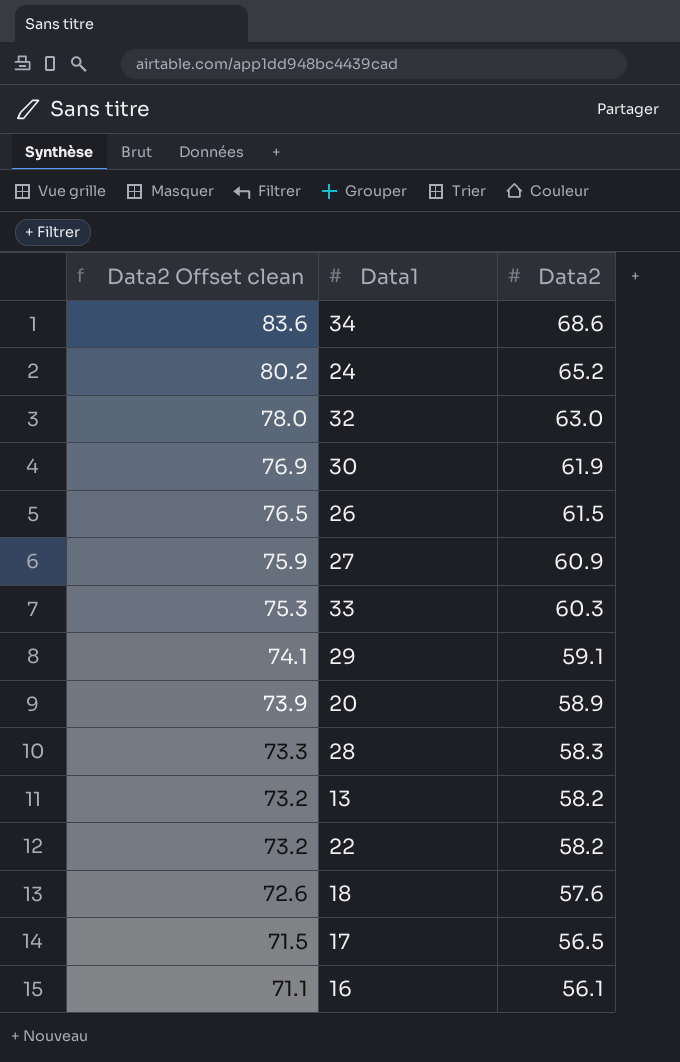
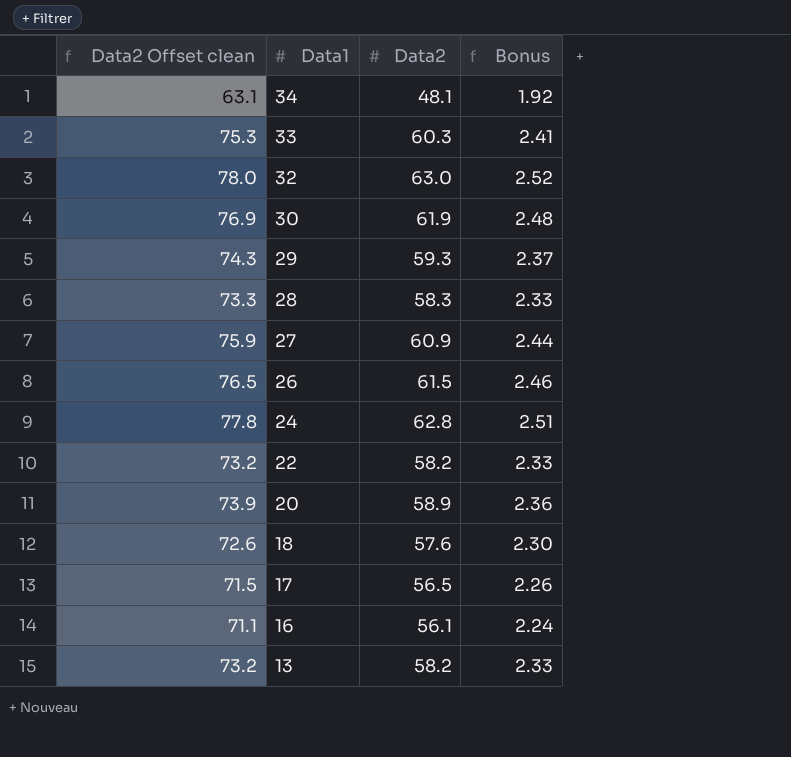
row order: Data2 Offset clean descending -> Data1 descending
column Bonus | formula: none -> [Data2] * 0.04
34 | Data2 Offset clean: 83.6 -> 63.1
34 | Data2: 68.6 -> 48.1
29 | Data2 Offset clean: 74.1 -> 74.3
29 | Data2: 59.1 -> 59.3
24 | Data2 Offset clean: 80.2 -> 77.8
24 | Data2: 65.2 -> 62.8

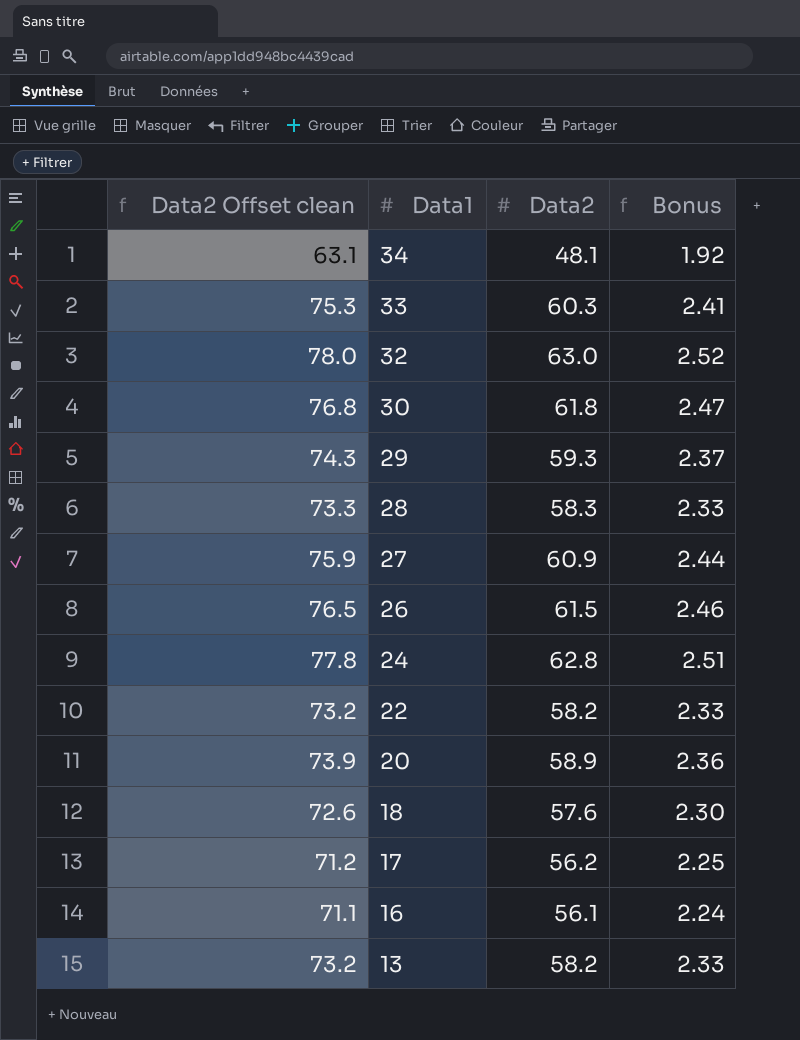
30 | Data2 Offset clean: 76.9 -> 76.8
30 | Data2: 61.9 -> 61.8
30 | Bonus: 2.48 -> 2.47
17 | Data2 Offset clean: 71.5 -> 71.2
17 | Data2: 56.5 -> 56.2
17 | Bonus: 2.26 -> 2.25

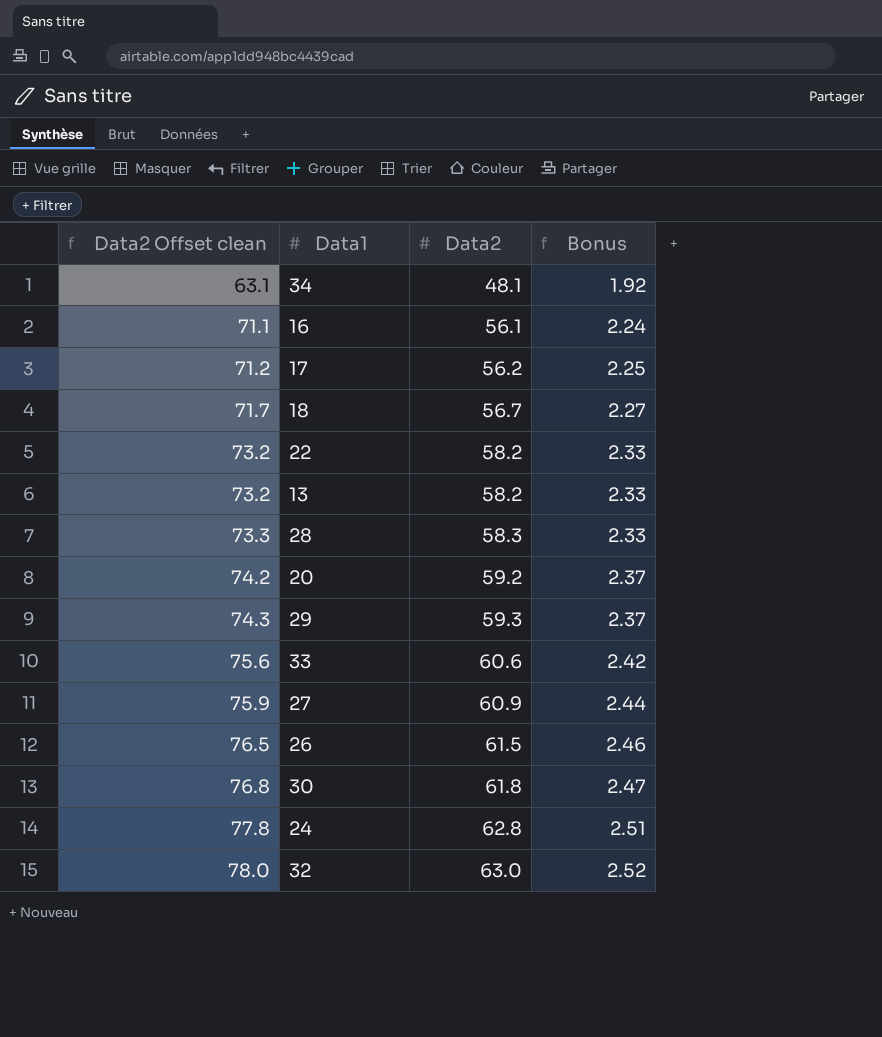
row order: Data1 descending -> Data2 Offset clean ascending
18 | Data2 Offset clean: 72.6 -> 71.7
18 | Data2: 57.6 -> 56.7
18 | Bonus: 2.30 -> 2.27
20 | Data2 Offset clean: 73.9 -> 74.2
20 | Data2: 58.9 -> 59.2
20 | Bonus: 2.36 -> 2.37
33 | Data2 Offset clean: 75.3 -> 75.6
33 | Data2: 60.3 -> 60.6
33 | Bonus: 2.41 -> 2.42

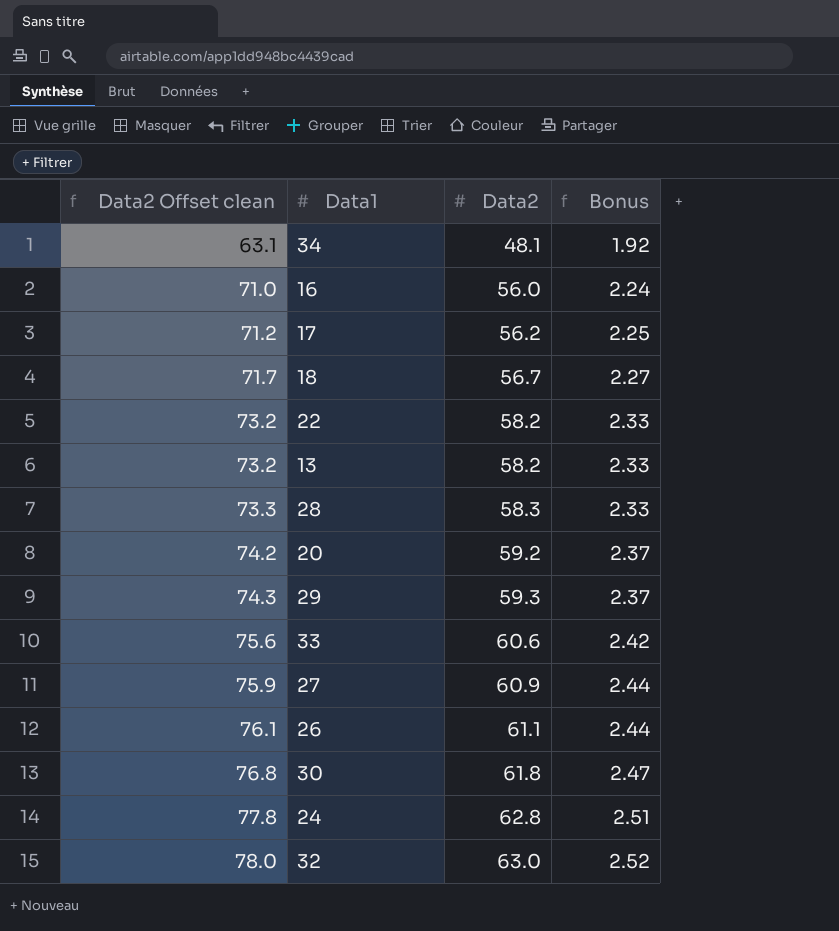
16 | Data2 Offset clean: 71.1 -> 71.0
16 | Data2: 56.1 -> 56.0
26 | Data2 Offset clean: 76.5 -> 76.1
26 | Data2: 61.5 -> 61.1
26 | Bonus: 2.46 -> 2.44

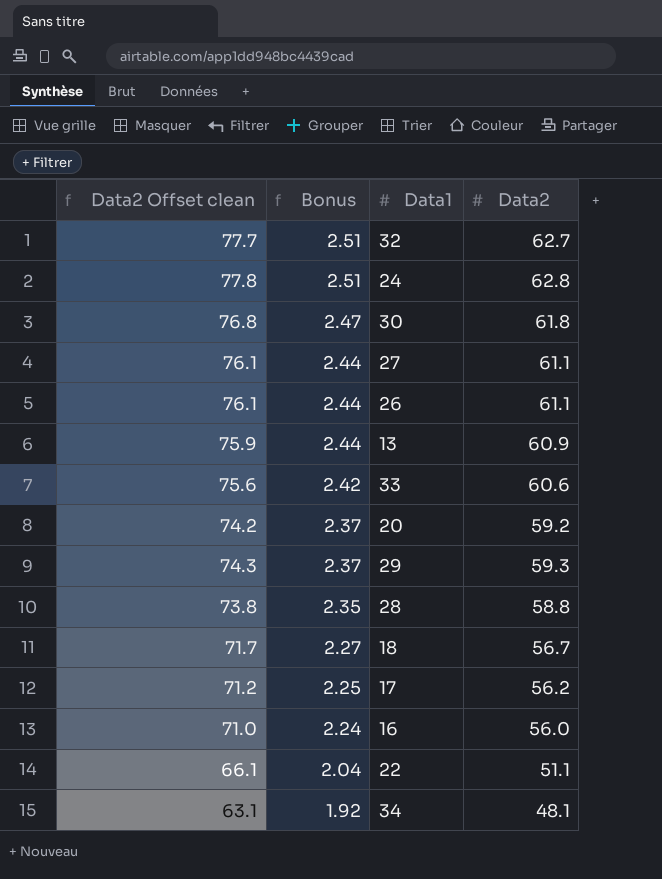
row order: Data2 Offset clean ascending -> Bonus descending
column Bonus | position: 4 -> 2
32 | Data2 Offset clean: 78.0 -> 77.7
32 | Bonus: 2.52 -> 2.51
32 | Data2: 63.0 -> 62.7
27 | Data2 Offset clean: 75.9 -> 76.1
27 | Data2: 60.9 -> 61.1
13 | Data2 Offset clean: 73.2 -> 75.9
13 | Bonus: 2.33 -> 2.44
13 | Data2: 58.2 -> 60.9
28 | Data2 Offset clean: 73.3 -> 73.8
28 | Bonus: 2.33 -> 2.35
28 | Data2: 58.3 -> 58.8
22 | Data2 Offset clean: 73.2 -> 66.1
22 | Bonus: 2.33 -> 2.04
22 | Data2: 58.2 -> 51.1

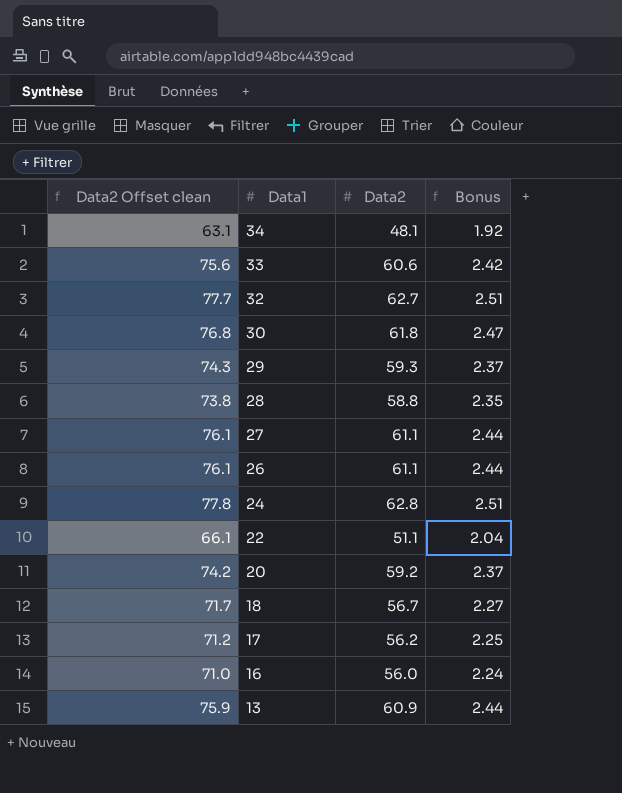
row order: Bonus descending -> Data1 descending
column Bonus | position: 2 -> 4

